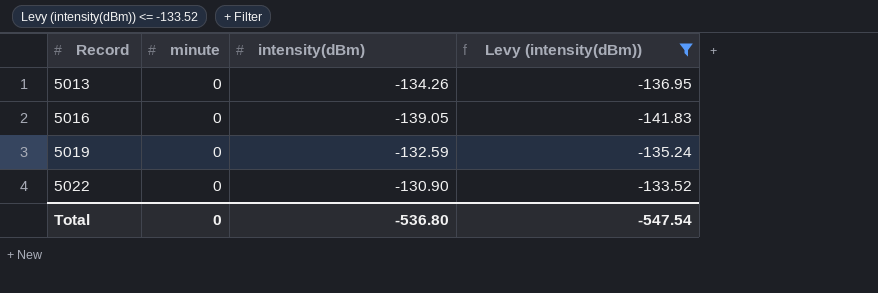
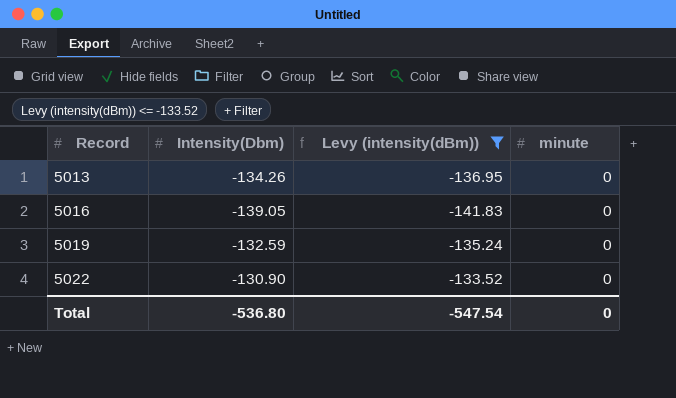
column name: intensity(dBm) -> Intensity(Dbm)
column minute | position: 2 -> 4

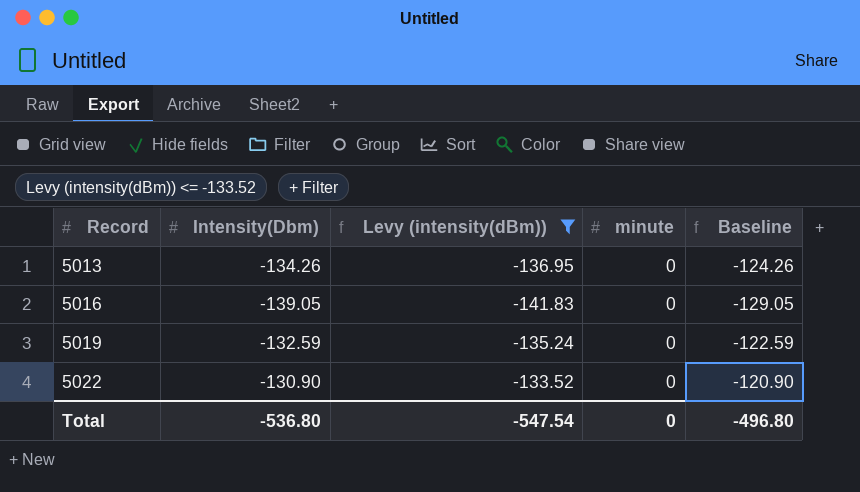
column Baseline | formula: none -> [Intensity(Dbm)] + 10

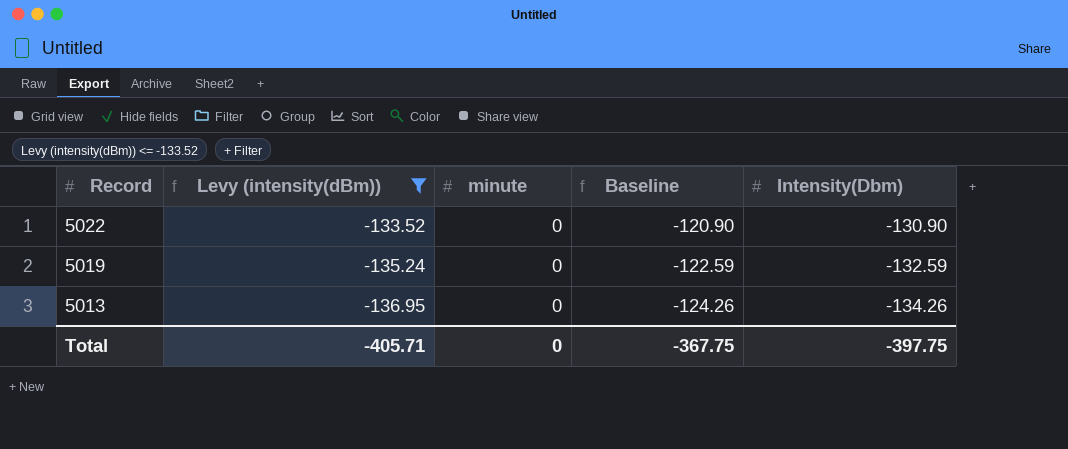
row order: Record ascending -> Record descending
column Intensity(Dbm) | position: 2 -> 5
row 5016: -139.05 | -141.83 | 0 | -129.05 -> none
Total | Levy (intensity(dBm)): -547.54 -> -405.71
Total | Baseline: -496.80 -> -367.75
Total | Intensity(Dbm): -536.80 -> -397.75

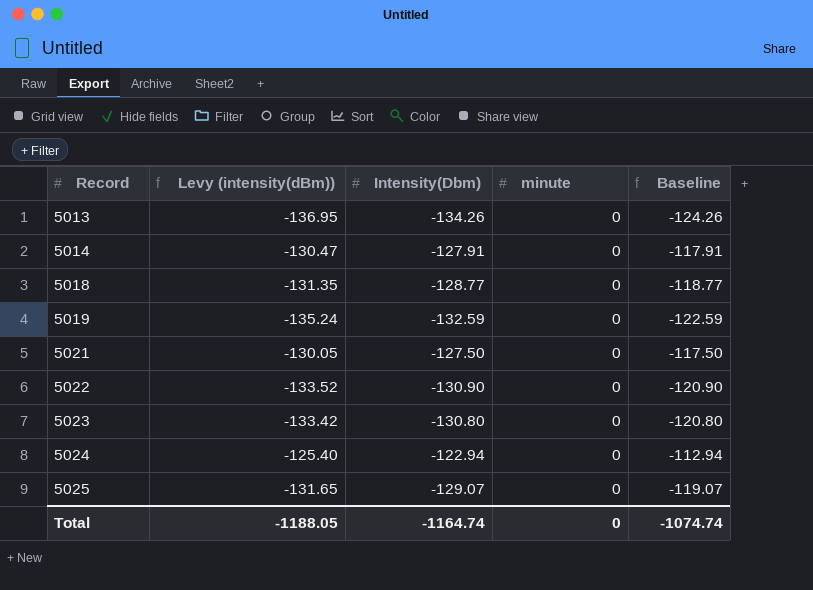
filter: Levy (intensity(dBm)) <= -133.52 -> none
row order: Record descending -> Record ascending
column Intensity(Dbm) | position: 5 -> 3
Total | Levy (intensity(dBm)): -405.71 -> -1188.05
Total | Intensity(Dbm): -397.75 -> -1164.74
Total | Baseline: -367.75 -> -1074.74

